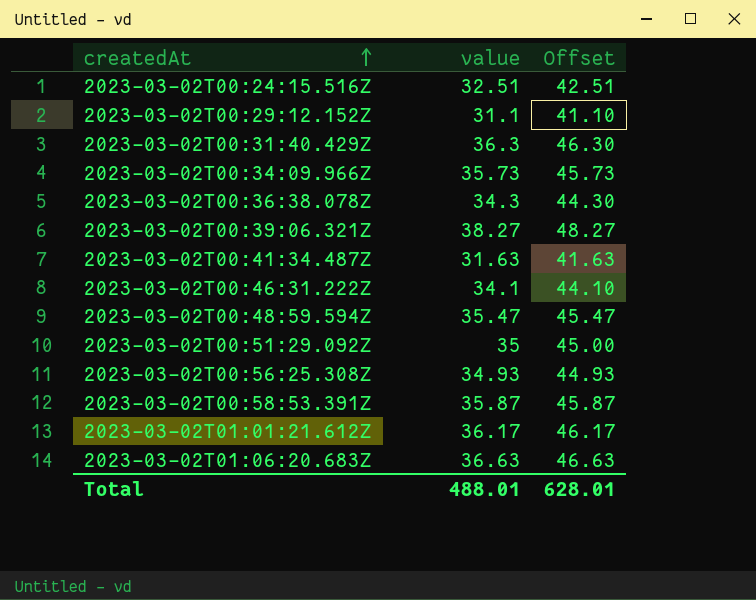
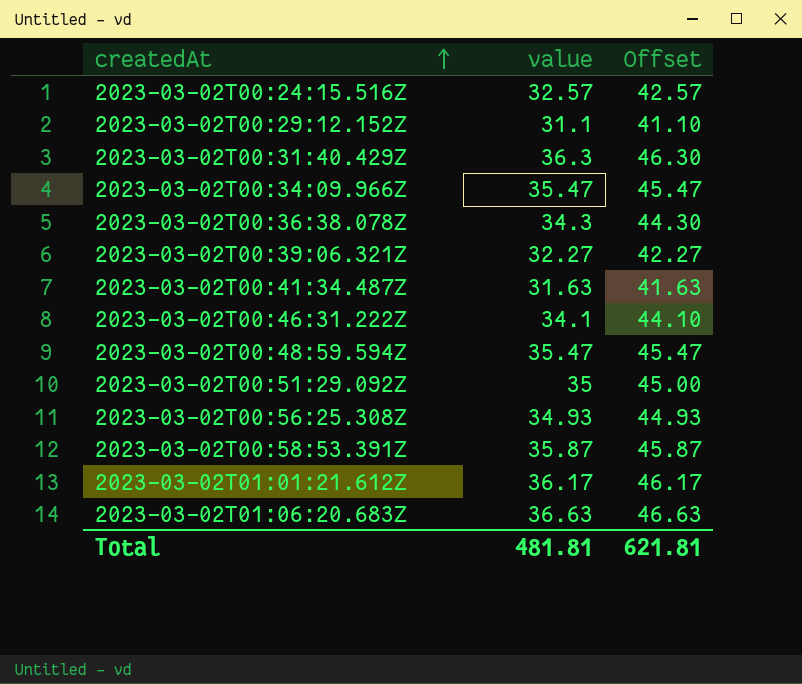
2023-03-02T00:24:15.516Z | value: 32.51 -> 32.57
2023-03-02T00:24:15.516Z | Offset: 42.51 -> 42.57
2023-03-02T00:34:09.966Z | value: 35.73 -> 35.47
2023-03-02T00:34:09.966Z | Offset: 45.73 -> 45.47
2023-03-02T00:39:06.321Z | value: 38.27 -> 32.27
2023-03-02T00:39:06.321Z | Offset: 48.27 -> 42.27
Total | value: 488.01 -> 481.81
Total | Offset: 628.01 -> 621.81

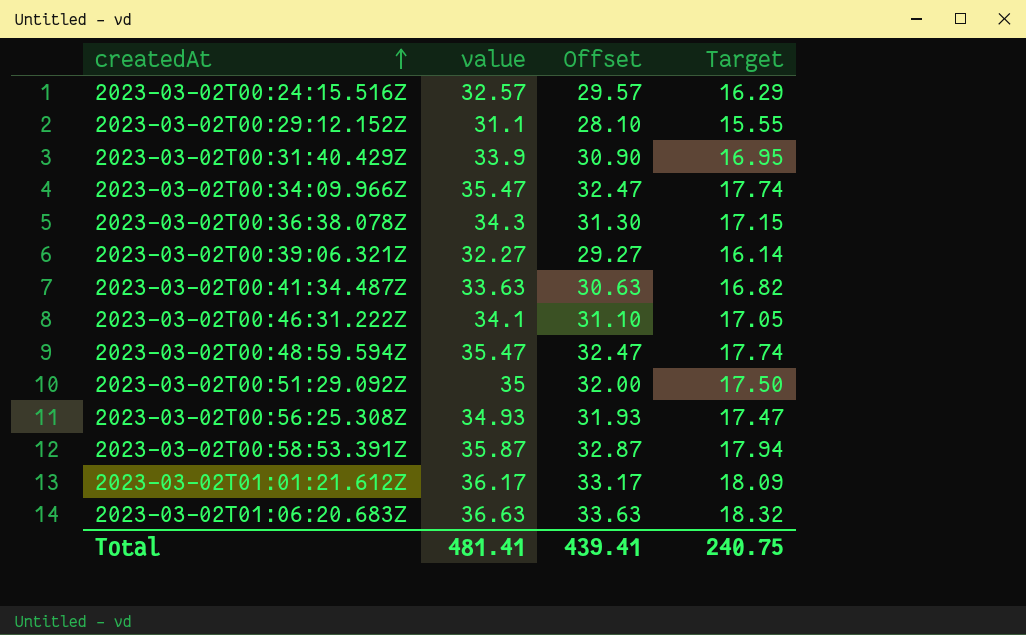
column Offset | formula: [value] + 10 -> [value] - 3
column Target | formula: none -> [value] * 0.5
2023-03-02T00:31:40.429Z | value: 36.3 -> 33.9
2023-03-02T00:41:34.487Z | value: 31.63 -> 33.63
Total | value: 481.81 -> 481.41
Total | Offset: 621.81 -> 439.41

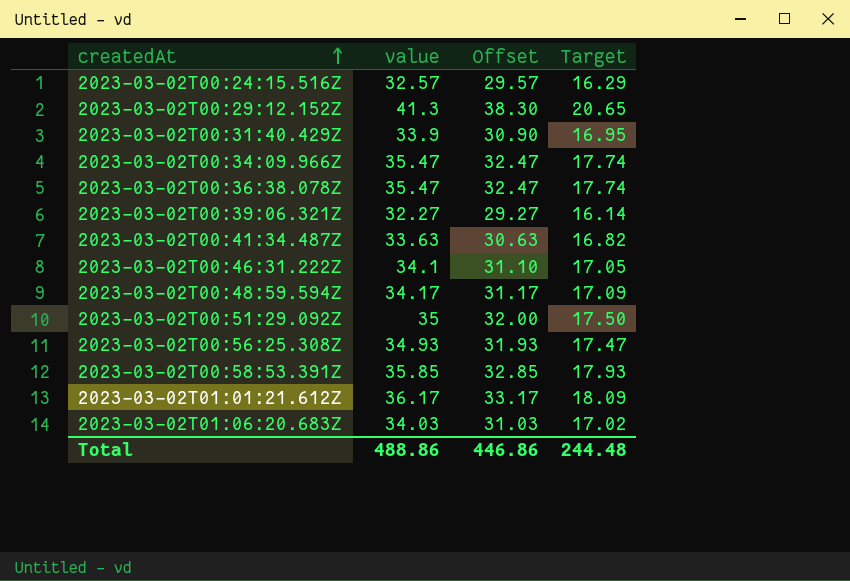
2023-03-02T00:29:12.152Z | value: 31.1 -> 41.3
2023-03-02T00:29:12.152Z | Offset: 28.10 -> 38.30
2023-03-02T00:29:12.152Z | Target: 15.55 -> 20.65
2023-03-02T00:36:38.078Z | value: 34.3 -> 35.47
2023-03-02T00:36:38.078Z | Offset: 31.30 -> 32.47
2023-03-02T00:36:38.078Z | Target: 17.15 -> 17.74
2023-03-02T00:48:59.594Z | value: 35.47 -> 34.17
2023-03-02T00:48:59.594Z | Offset: 32.47 -> 31.17
2023-03-02T00:48:59.594Z | Target: 17.74 -> 17.09
2023-03-02T00:58:53.391Z | value: 35.87 -> 35.85
2023-03-02T00:58:53.391Z | Offset: 32.87 -> 32.85
2023-03-02T00:58:53.391Z | Target: 17.94 -> 17.93
2023-03-02T01:06:20.683Z | value: 36.63 -> 34.03
2023-03-02T01:06:20.683Z | Offset: 33.63 -> 31.03
2023-03-02T01:06:20.683Z | Target: 18.32 -> 17.02
Total | value: 481.41 -> 488.86
Total | Offset: 439.41 -> 446.86
Total | Target: 240.75 -> 244.48

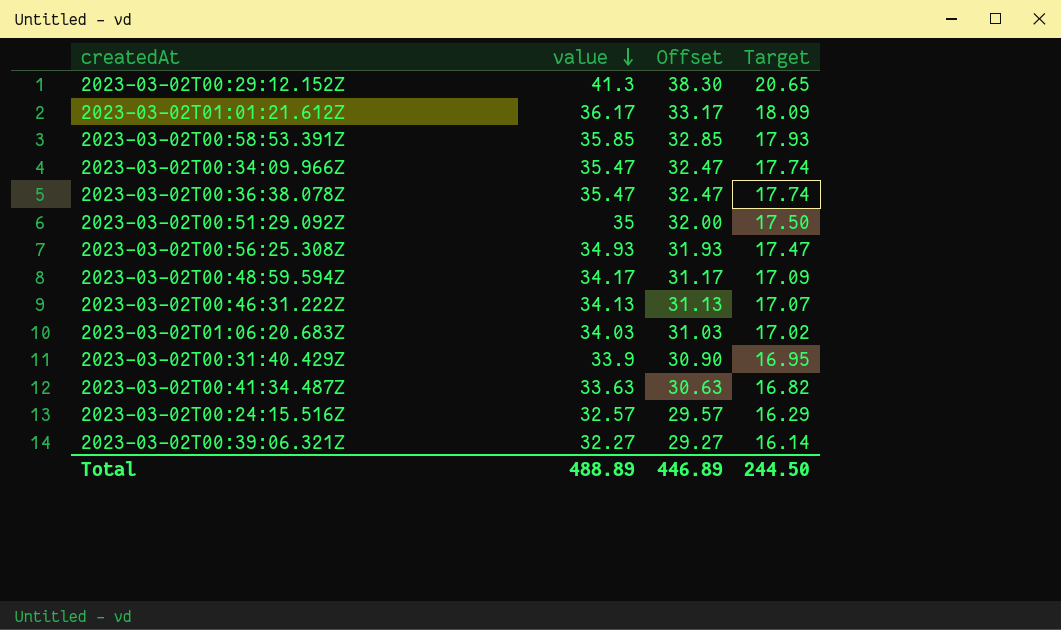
row order: createdAt ascending -> value descending
2023-03-02T00:46:31.222Z | value: 34.1 -> 34.13
2023-03-02T00:46:31.222Z | Offset: 31.10 -> 31.13
2023-03-02T00:46:31.222Z | Target: 17.05 -> 17.07
Total | value: 488.86 -> 488.89
Total | Offset: 446.86 -> 446.89
Total | Target: 244.48 -> 244.50

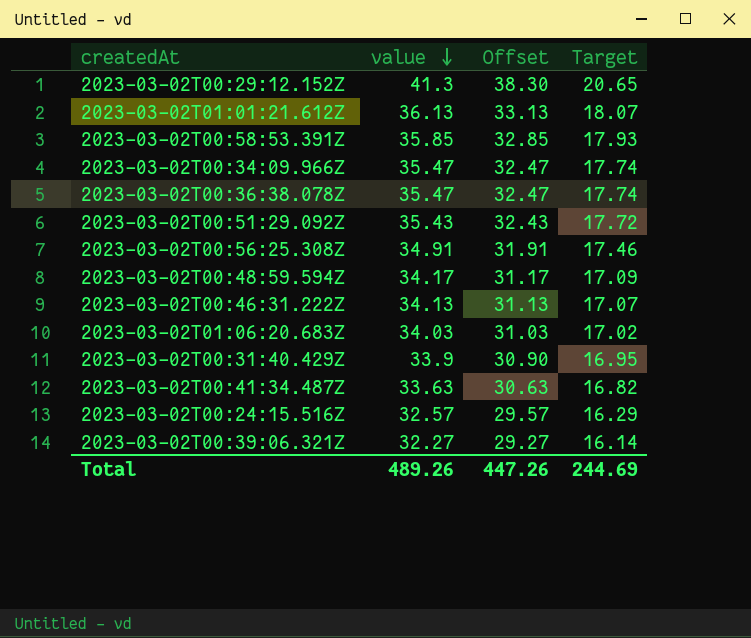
2023-03-02T01:01:21.612Z | value: 36.17 -> 36.13
2023-03-02T01:01:21.612Z | Offset: 33.17 -> 33.13
2023-03-02T01:01:21.612Z | Target: 18.09 -> 18.07
2023-03-02T00:51:29.092Z | value: 35 -> 35.43
2023-03-02T00:51:29.092Z | Offset: 32.00 -> 32.43
2023-03-02T00:51:29.092Z | Target: 17.50 -> 17.72
2023-03-02T00:56:25.308Z | value: 34.93 -> 34.91
2023-03-02T00:56:25.308Z | Offset: 31.93 -> 31.91
2023-03-02T00:56:25.308Z | Target: 17.47 -> 17.46
Total | value: 488.89 -> 489.26
Total | Offset: 446.89 -> 447.26
Total | Target: 244.50 -> 244.69

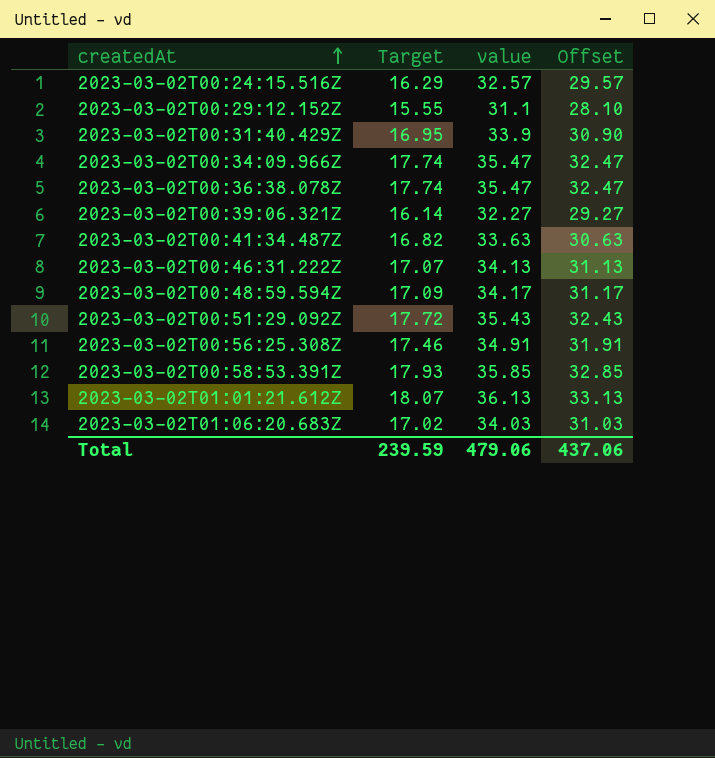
row order: value descending -> createdAt ascending
column Target | position: 4 -> 2
2023-03-02T00:29:12.152Z | Target: 20.65 -> 15.55
2023-03-02T00:29:12.152Z | value: 41.3 -> 31.1
2023-03-02T00:29:12.152Z | Offset: 38.30 -> 28.10
Total | Target: 244.69 -> 239.59
Total | value: 489.26 -> 479.06
Total | Offset: 447.26 -> 437.06

